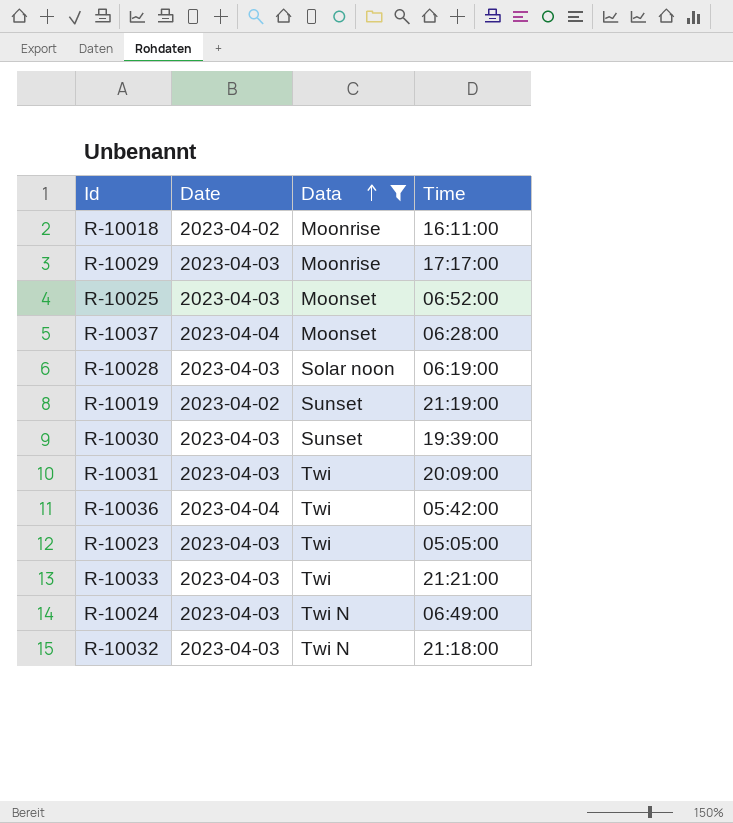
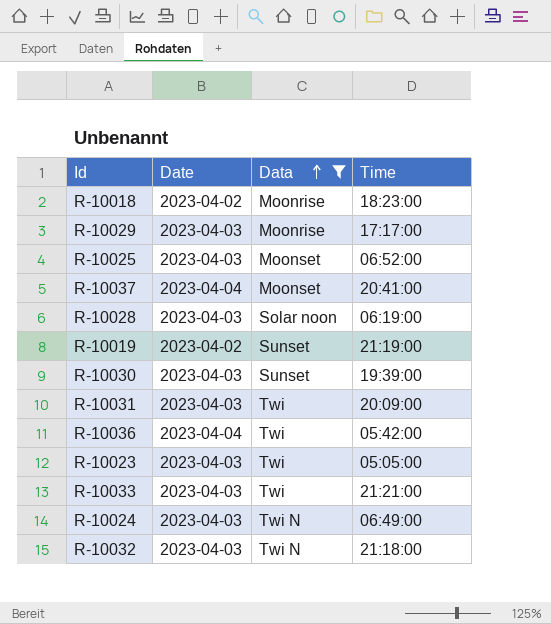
R-10018 | Time: 16:11:00 -> 18:23:00
R-10037 | Time: 06:28:00 -> 20:41:00

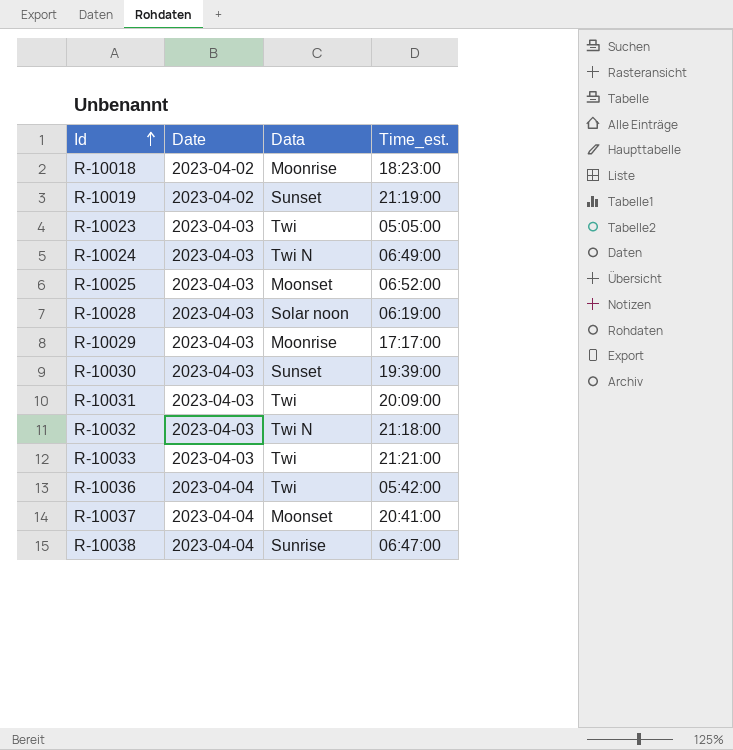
filter: Data != Sunrise -> none
row order: Data ascending -> Id ascending
column name: Time -> Time_est.

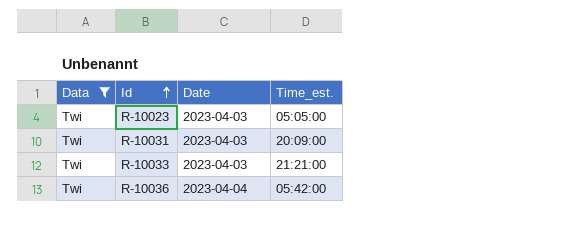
filter: none -> Data = Twi
column Data | position: 3 -> 1

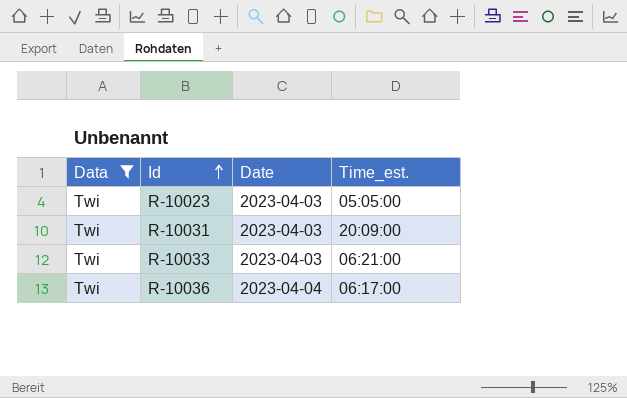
R-10033 | Time_est.: 21:21:00 -> 06:21:00
R-10036 | Time_est.: 05:42:00 -> 06:17:00

